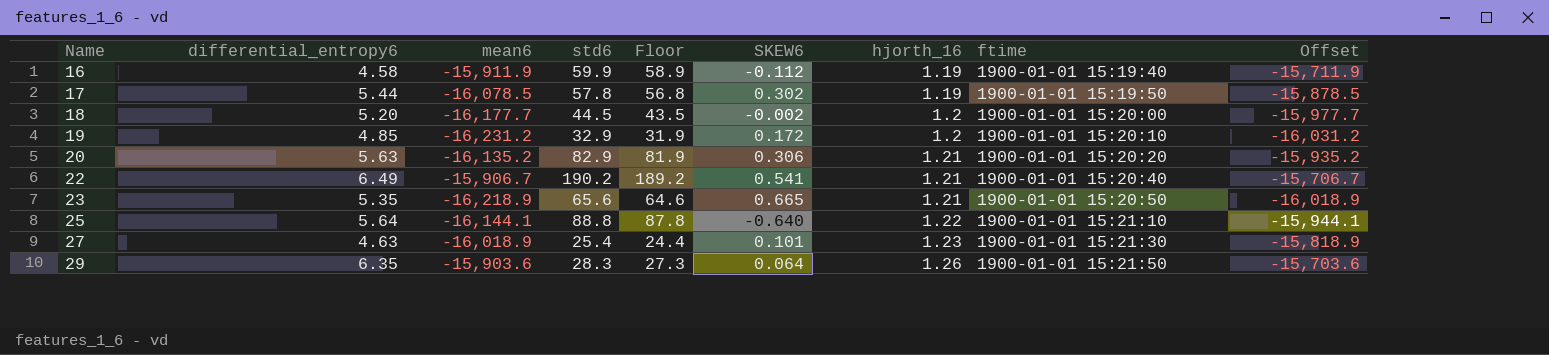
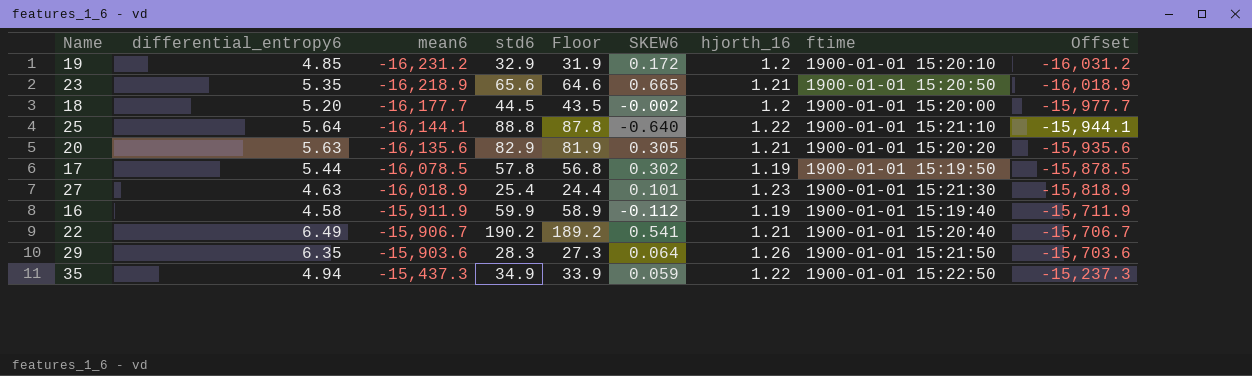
row order: Name ascending -> mean6 ascending
20 | mean6: -16,135.2 -> -16,135.6
20 | SKEW6: 0.306 -> 0.305
20 | Offset: -15,935.2 -> -15,935.6
row 35: none -> 4.94 | -15,437.3 | 34.9 | 33.9 | 0.059 | 1.22 | 1900-01-01 15:22:50 | -15,237.3

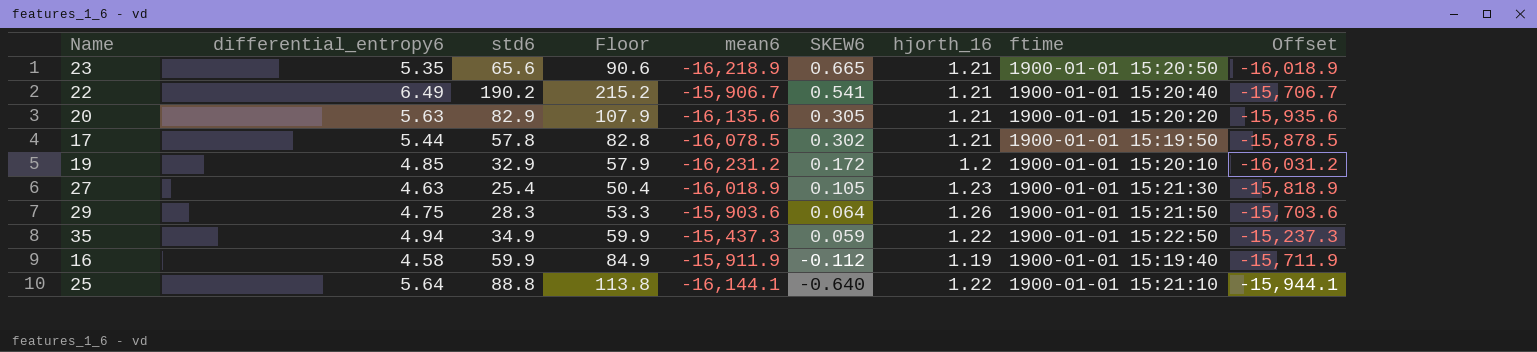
row order: mean6 ascending -> SKEW6 descending
column Floor | formula: [std6] - 1 -> [std6] + 25
column mean6 | position: 3 -> 5
row 18: 5.20 | -16,177.7 | 44.5 | 43.5 | -0.002 | 1.2 | 1900-01-01 15:20:00 | -15,977.7 -> none
17 | hjorth_16: 1.19 -> 1.21
27 | SKEW6: 0.101 -> 0.105
29 | differential_entropy6: 6.35 -> 4.75

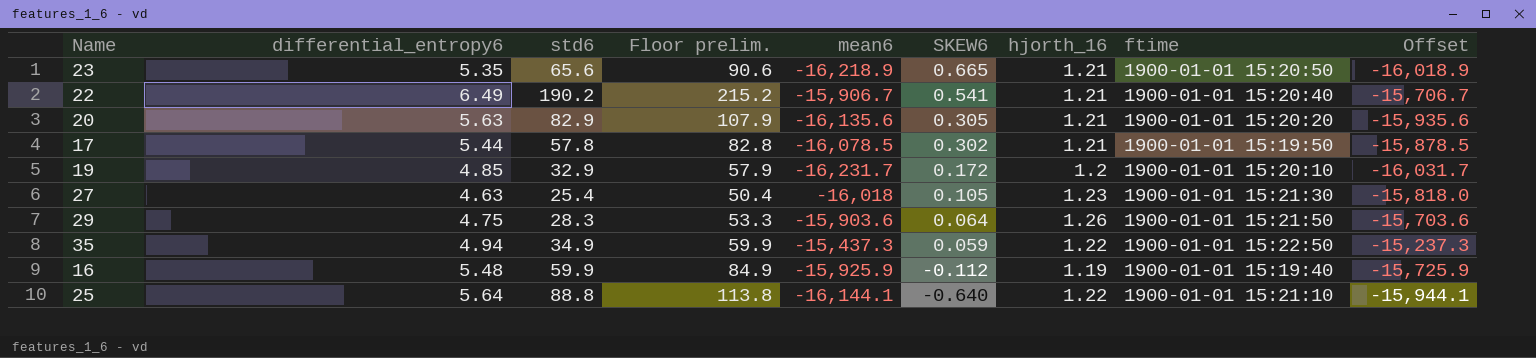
column name: Floor -> Floor prelim.
19 | mean6: -16,231.2 -> -16,231.7
19 | Offset: -16,031.2 -> -16,031.7
27 | mean6: -16,018.9 -> -16,018
27 | Offset: -15,818.9 -> -15,818.0
16 | differential_entropy6: 4.58 -> 5.48
16 | mean6: -15,911.9 -> -15,925.9
16 | Offset: -15,711.9 -> -15,725.9

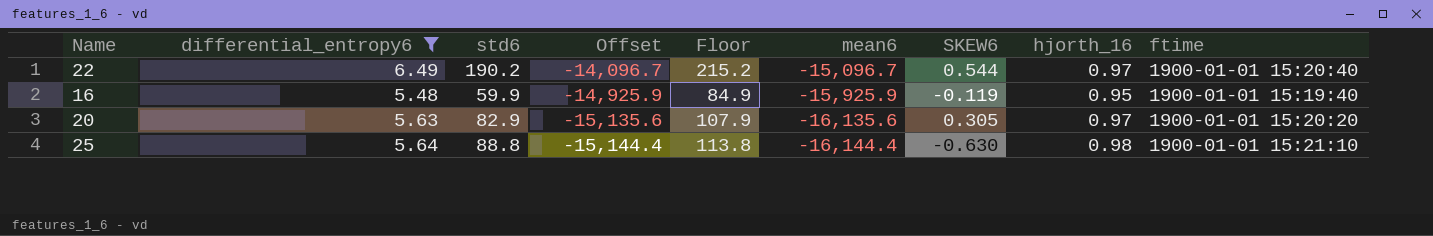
filter: none -> differential_entropy6 >= 5.48
row order: SKEW6 descending -> Offset descending
column Offset | formula: [mean6] + 200 -> [mean6] + 1000
column Offset | position: 9 -> 4
column name: Floor prelim. -> Floor
22 | mean6: -15,906.7 -> -15,096.7
22 | SKEW6: 0.541 -> 0.544
22 | hjorth_16: 1.21 -> 0.97
16 | SKEW6: -0.112 -> -0.119
16 | hjorth_16: 1.19 -> 0.95
20 | hjorth_16: 1.21 -> 0.97
25 | mean6: -16,144.1 -> -16,144.4
25 | SKEW6: -0.640 -> -0.630
25 | hjorth_16: 1.22 -> 0.98

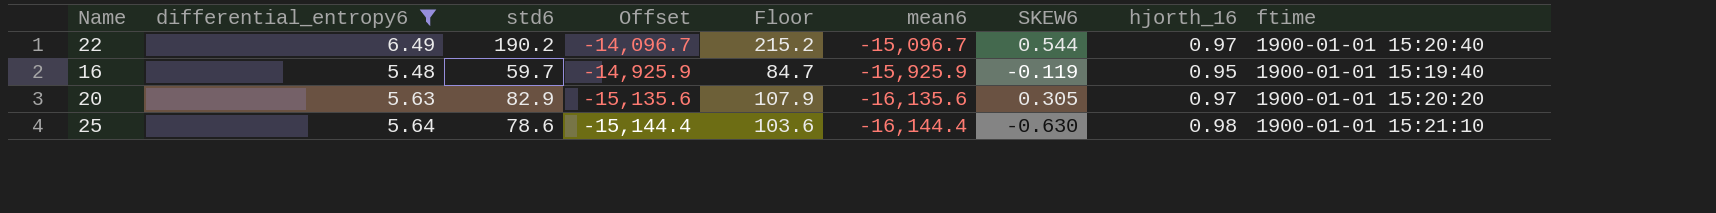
16 | std6: 59.9 -> 59.7
16 | Floor: 84.9 -> 84.7
25 | std6: 88.8 -> 78.6
25 | Floor: 113.8 -> 103.6

